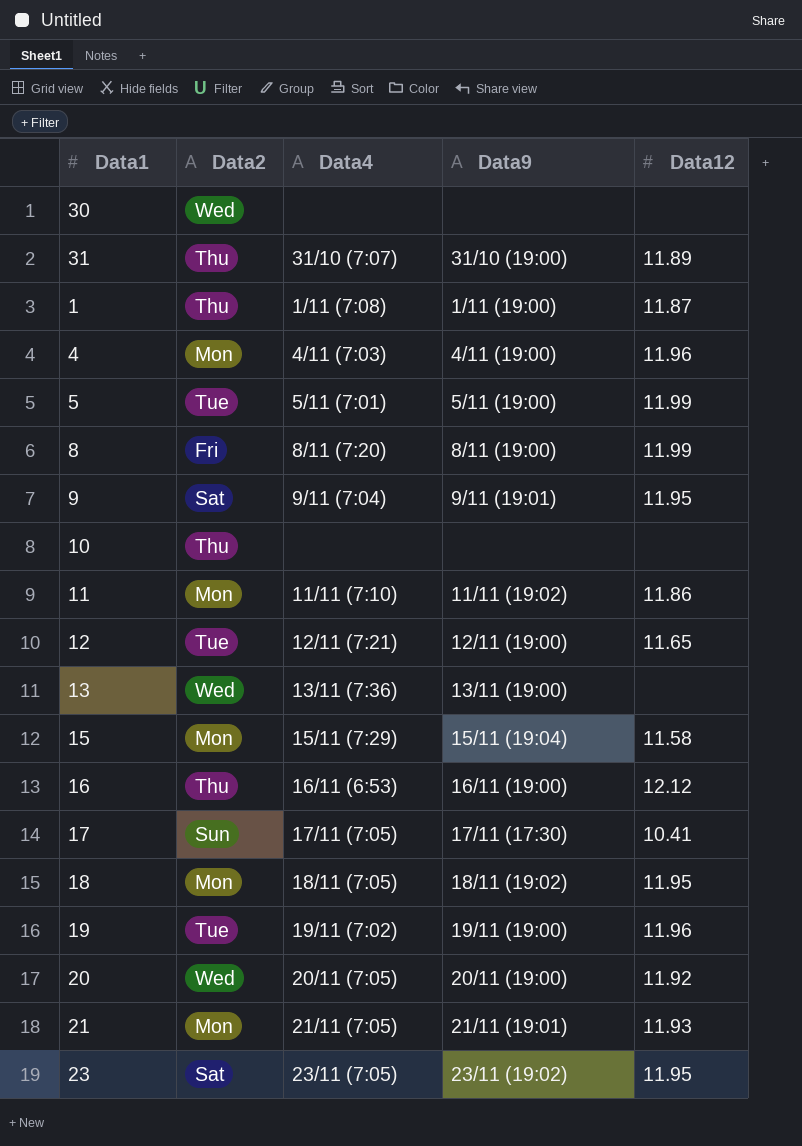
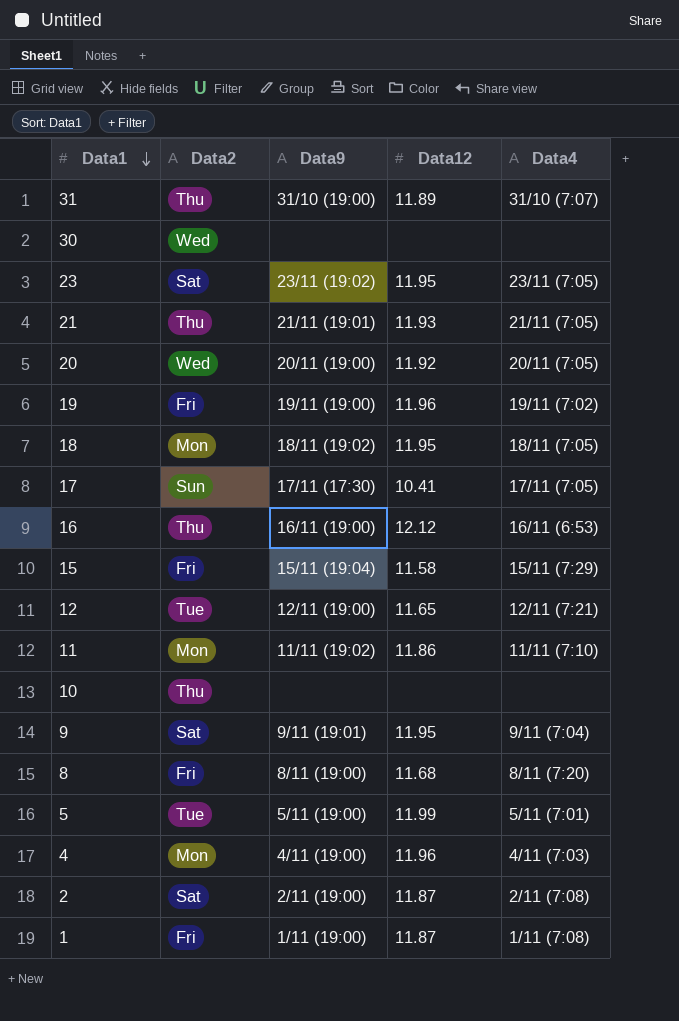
row order: none -> Data1 descending
column Data4 | position: 3 -> 5
row 13: Wed | 13/11 (7:36) | 13/11 (19:00) | none -> none
21 | Data2: Mon -> Thu
19 | Data2: Tue -> Fri
15 | Data2: Mon -> Fri
8 | Data12: 11.99 -> 11.68
row 2: none -> Sat | 2/11 (19:00) | 11.87 | 2/11 (7:08)
1 | Data2: Thu -> Fri

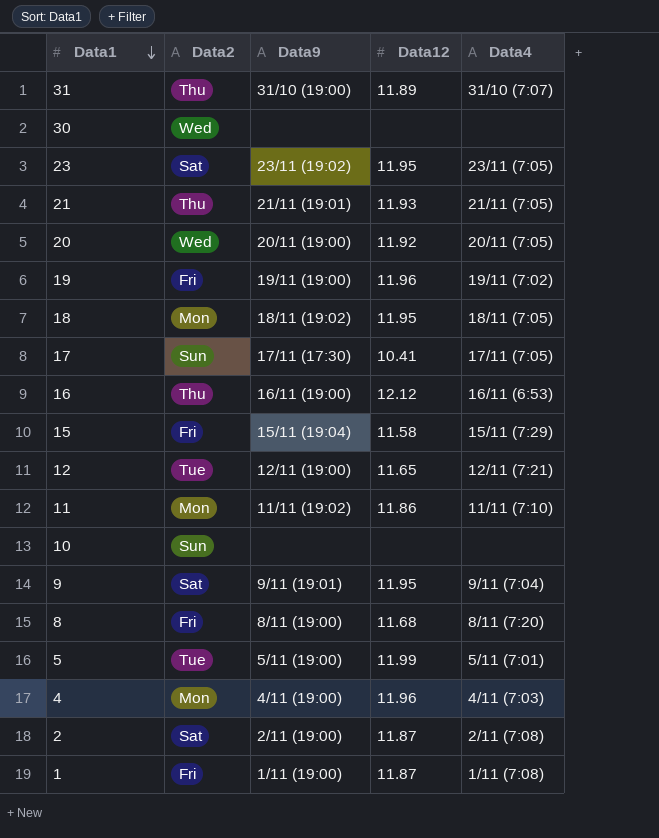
10 | Data2: Thu -> Sun

